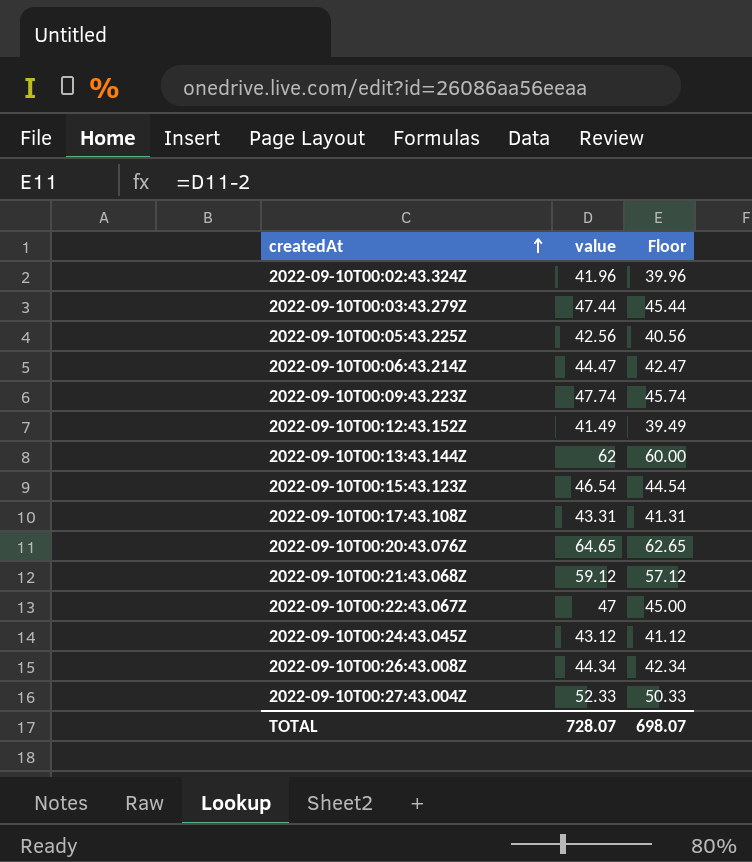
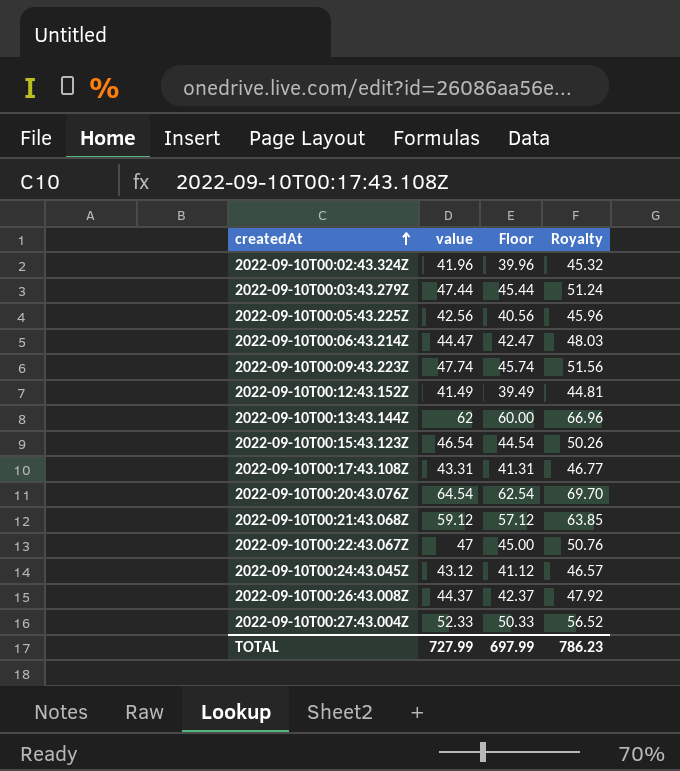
column Royalty | formula: none -> [value] * 1.08
2022-09-10T00:20:43.076Z | value: 64.65 -> 64.54
2022-09-10T00:20:43.076Z | Floor: 62.65 -> 62.54
2022-09-10T00:26:43.008Z | value: 44.34 -> 44.37
2022-09-10T00:26:43.008Z | Floor: 42.34 -> 42.37
TOTAL | value: 728.07 -> 727.99
TOTAL | Floor: 698.07 -> 697.99

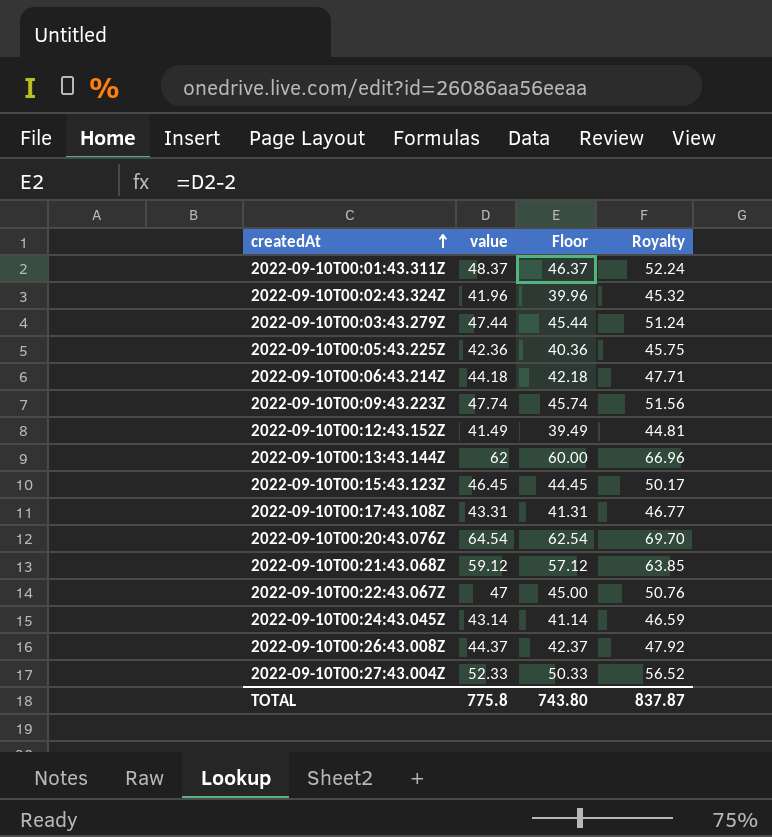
row 2022-09-10T00:01:43.311Z: none -> 48.37 | 46.37 | 52.24
2022-09-10T00:05:43.225Z | value: 42.56 -> 42.36
2022-09-10T00:05:43.225Z | Floor: 40.56 -> 40.36
2022-09-10T00:05:43.225Z | Royalty: 45.96 -> 45.75
2022-09-10T00:06:43.214Z | value: 44.47 -> 44.18
2022-09-10T00:06:43.214Z | Floor: 42.47 -> 42.18
2022-09-10T00:06:43.214Z | Royalty: 48.03 -> 47.71
2022-09-10T00:15:43.123Z | value: 46.54 -> 46.45
2022-09-10T00:15:43.123Z | Floor: 44.54 -> 44.45
2022-09-10T00:15:43.123Z | Royalty: 50.26 -> 50.17
2022-09-10T00:24:43.045Z | value: 43.12 -> 43.14
2022-09-10T00:24:43.045Z | Floor: 41.12 -> 41.14
2022-09-10T00:24:43.045Z | Royalty: 46.57 -> 46.59
TOTAL | value: 727.99 -> 775.8
TOTAL | Floor: 697.99 -> 743.80
TOTAL | Royalty: 786.23 -> 837.87

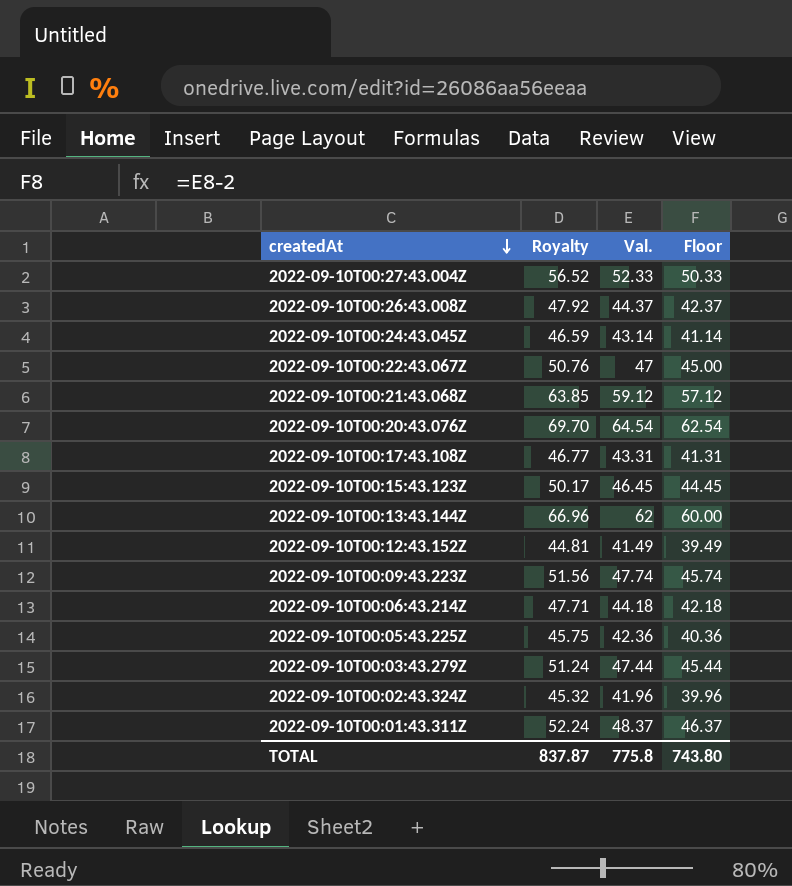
row order: createdAt ascending -> createdAt descending
column Royalty | position: 4 -> 2
column name: value -> Val.

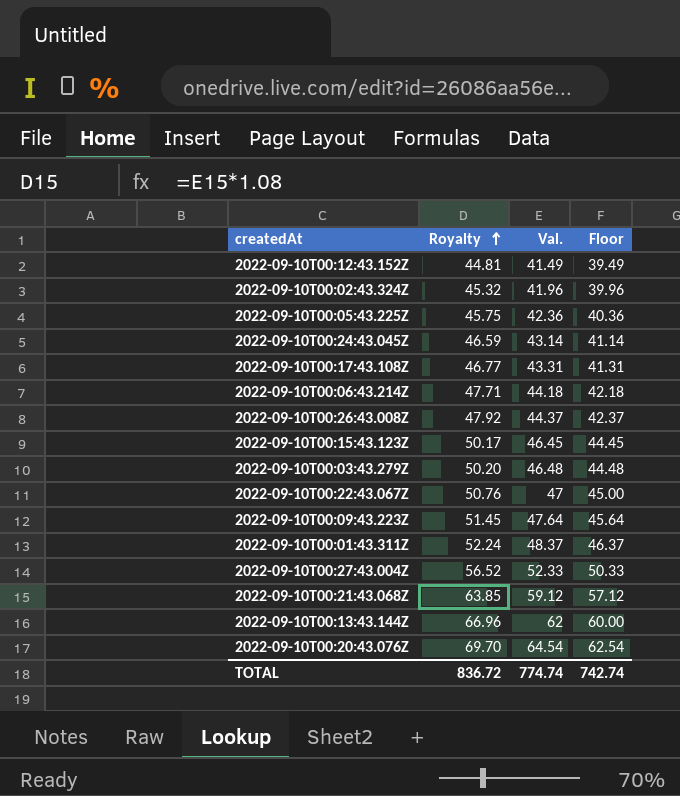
row order: createdAt descending -> Royalty ascending
2022-09-10T00:03:43.279Z | Royalty: 51.24 -> 50.20
2022-09-10T00:03:43.279Z | Val.: 47.44 -> 46.48
2022-09-10T00:03:43.279Z | Floor: 45.44 -> 44.48
2022-09-10T00:09:43.223Z | Royalty: 51.56 -> 51.45
2022-09-10T00:09:43.223Z | Val.: 47.74 -> 47.64
2022-09-10T00:09:43.223Z | Floor: 45.74 -> 45.64
TOTAL | Royalty: 837.87 -> 836.72
TOTAL | Val.: 775.8 -> 774.74
TOTAL | Floor: 743.80 -> 742.74

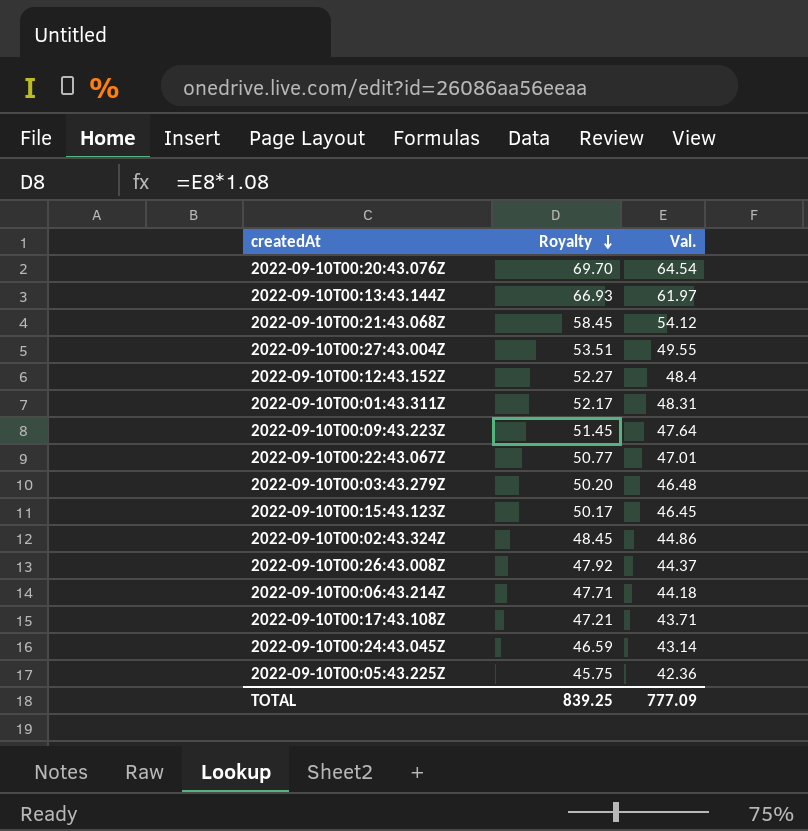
row order: Royalty ascending -> Royalty descending
column Floor | formula: [Val.] - 2 -> none
2022-09-10T00:13:43.144Z | Royalty: 66.96 -> 66.93
2022-09-10T00:13:43.144Z | Val.: 62 -> 61.97
2022-09-10T00:21:43.068Z | Royalty: 63.85 -> 58.45
2022-09-10T00:21:43.068Z | Val.: 59.12 -> 54.12
2022-09-10T00:27:43.004Z | Royalty: 56.52 -> 53.51
2022-09-10T00:27:43.004Z | Val.: 52.33 -> 49.55
2022-09-10T00:12:43.152Z | Royalty: 44.81 -> 52.27
2022-09-10T00:12:43.152Z | Val.: 41.49 -> 48.4
2022-09-10T00:01:43.311Z | Royalty: 52.24 -> 52.17
2022-09-10T00:01:43.311Z | Val.: 48.37 -> 48.31
2022-09-10T00:22:43.067Z | Royalty: 50.76 -> 50.77
2022-09-10T00:22:43.067Z | Val.: 47 -> 47.01
2022-09-10T00:02:43.324Z | Royalty: 45.32 -> 48.45
2022-09-10T00:02:43.324Z | Val.: 41.96 -> 44.86
2022-09-10T00:17:43.108Z | Royalty: 46.77 -> 47.21
2022-09-10T00:17:43.108Z | Val.: 43.31 -> 43.71
TOTAL | Royalty: 836.72 -> 839.25
TOTAL | Val.: 774.74 -> 777.09

